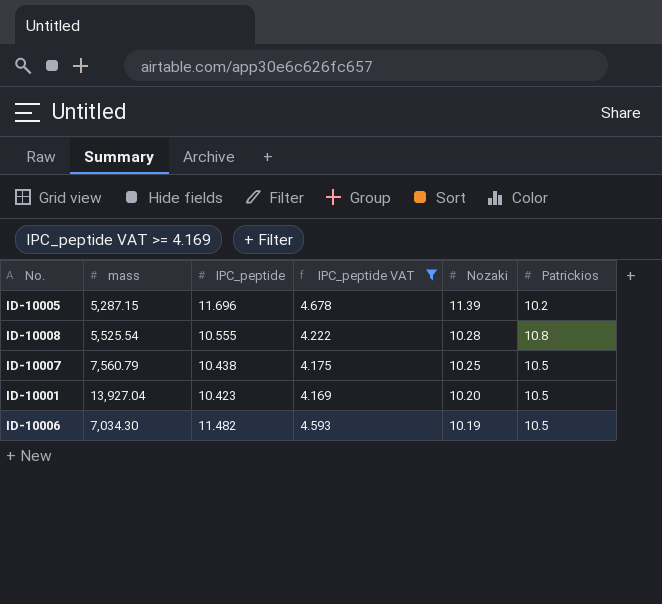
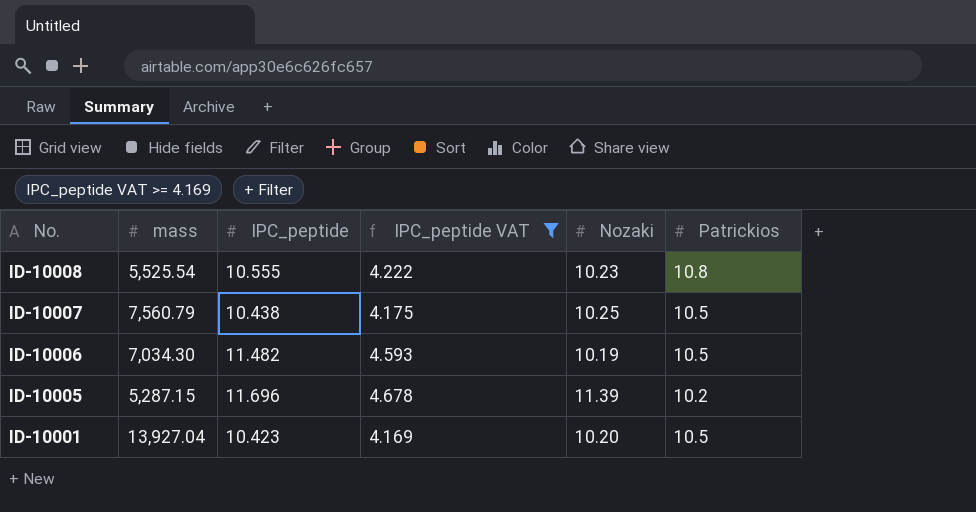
row order: Nozaki descending -> No. descending
ID-10008 | Nozaki: 10.28 -> 10.23

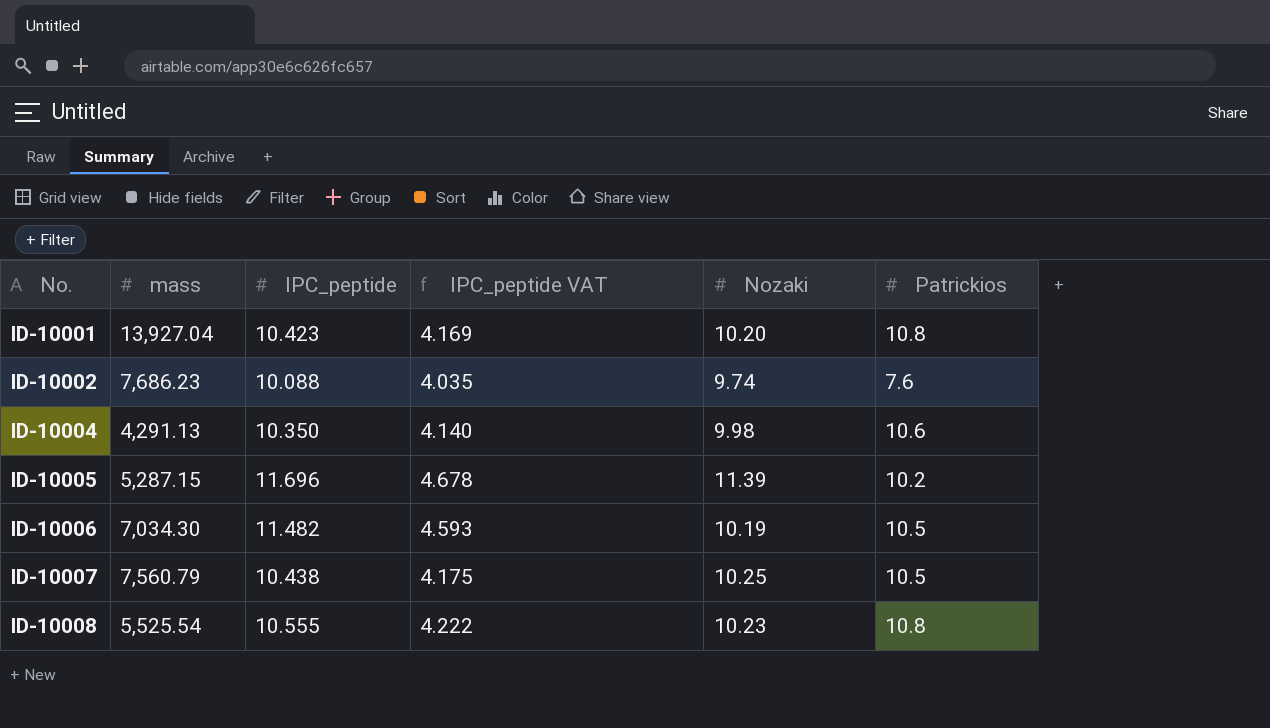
filter: IPC_peptide VAT >= 4.169 -> none
row order: No. descending -> No. ascending
ID-10001 | Patrickios: 10.5 -> 10.8

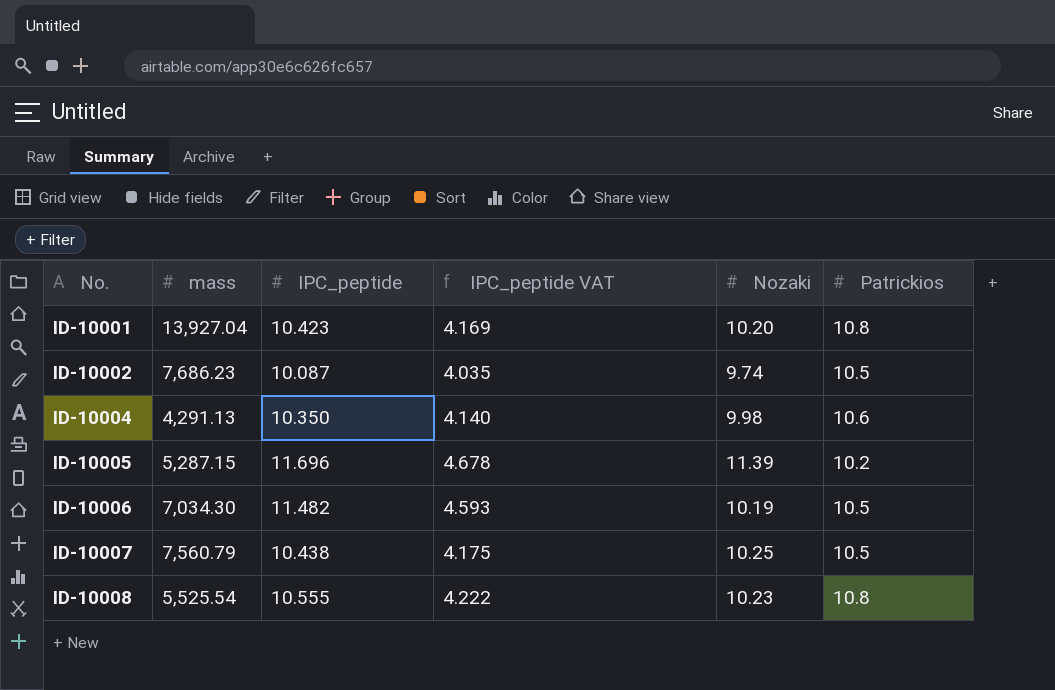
ID-10002 | IPC_peptide: 10.088 -> 10.087
ID-10002 | Patrickios: 7.6 -> 10.5

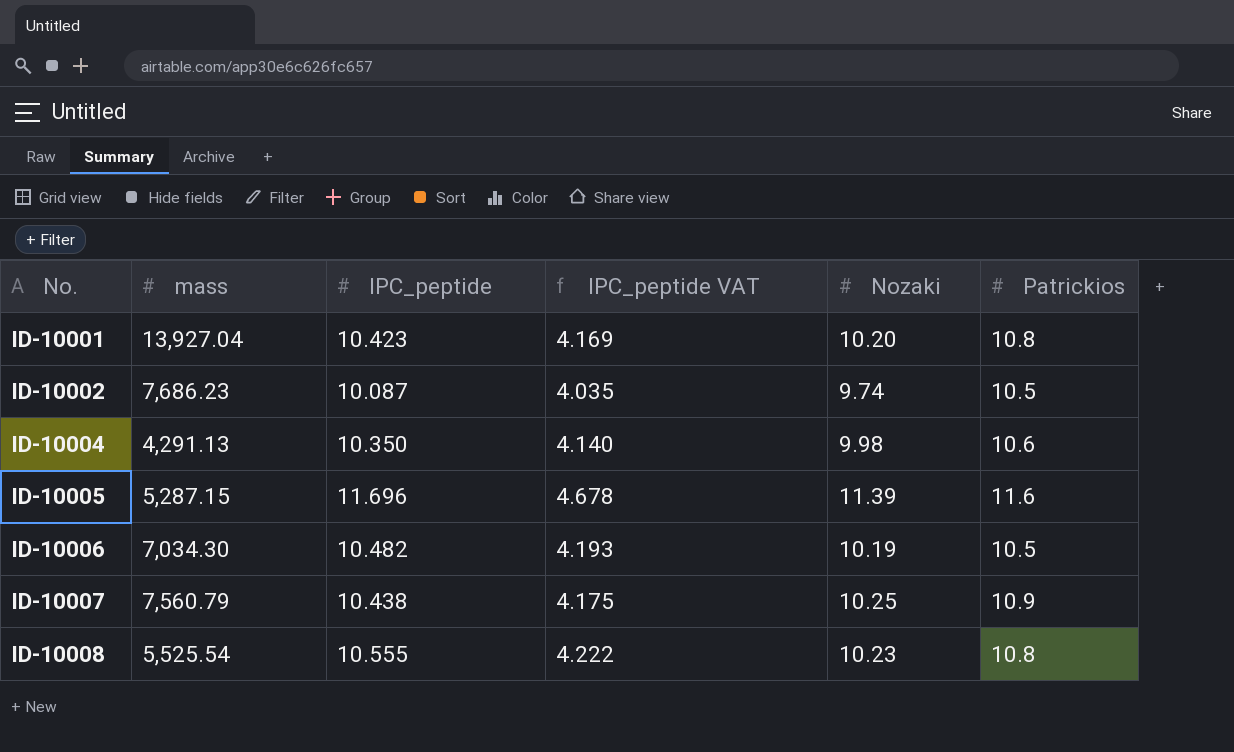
ID-10005 | Patrickios: 10.2 -> 11.6
ID-10006 | IPC_peptide: 11.482 -> 10.482
ID-10006 | IPC_peptide VAT: 4.593 -> 4.193
ID-10007 | Patrickios: 10.5 -> 10.9

